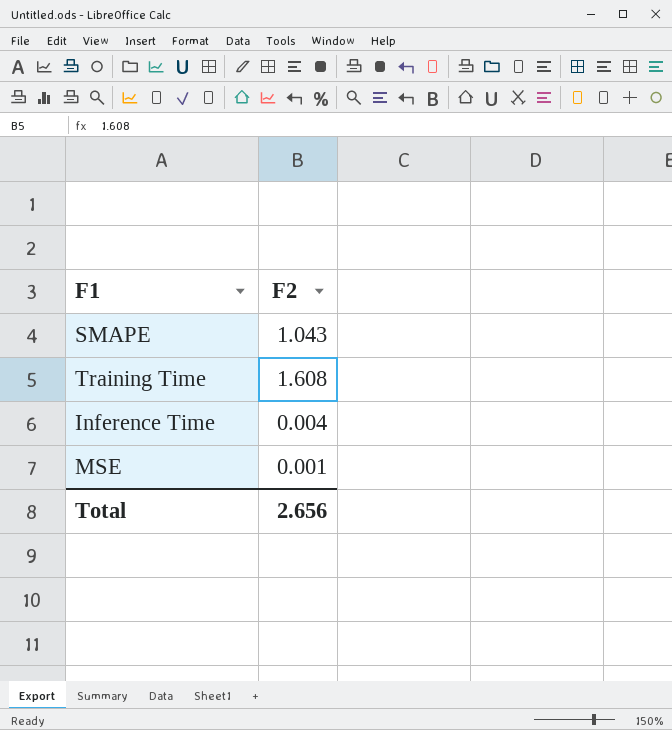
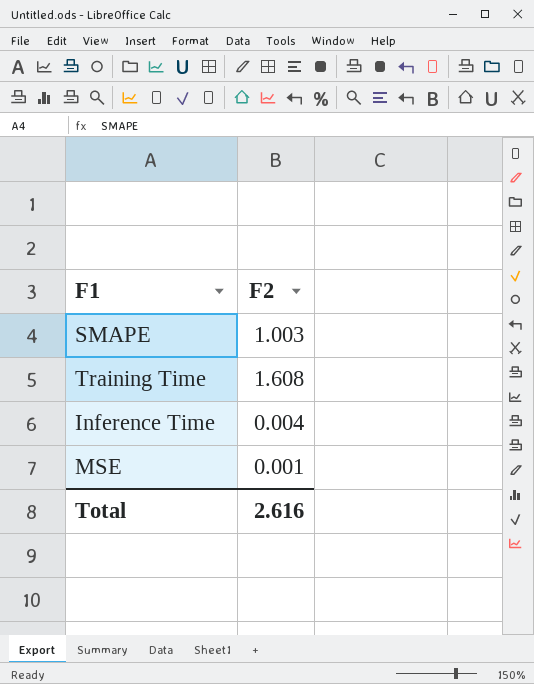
SMAPE | F2: 1.043 -> 1.003
Total | F2: 2.656 -> 2.616

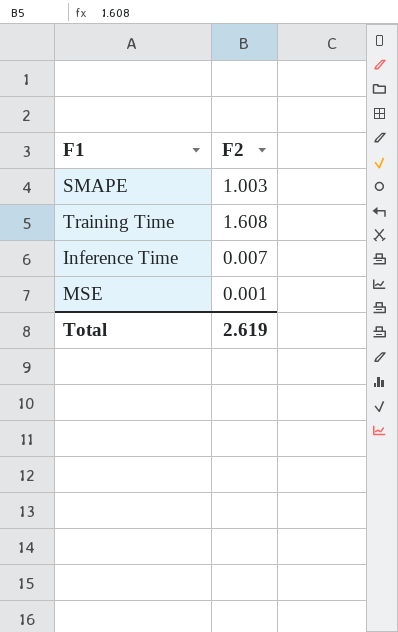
Inference Time | F2: 0.004 -> 0.007
Total | F2: 2.616 -> 2.619

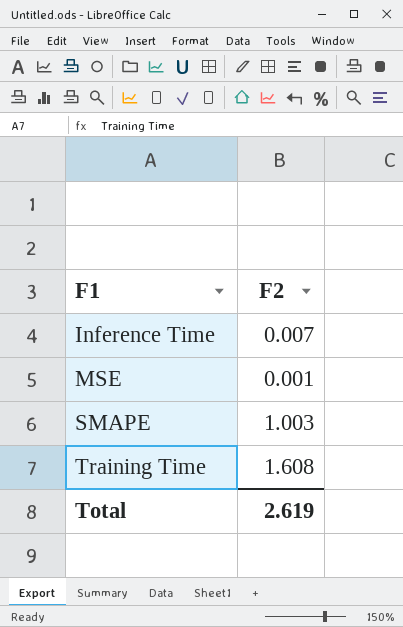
row order: none -> F1 ascending

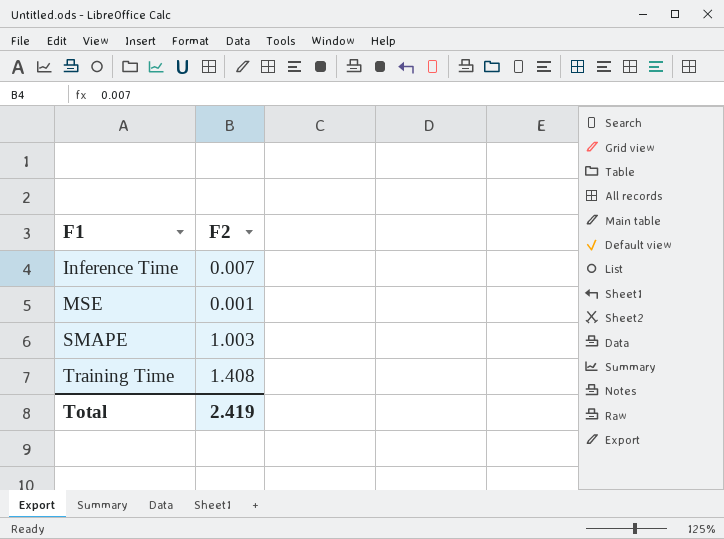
Training Time | F2: 1.608 -> 1.408
Total | F2: 2.619 -> 2.419

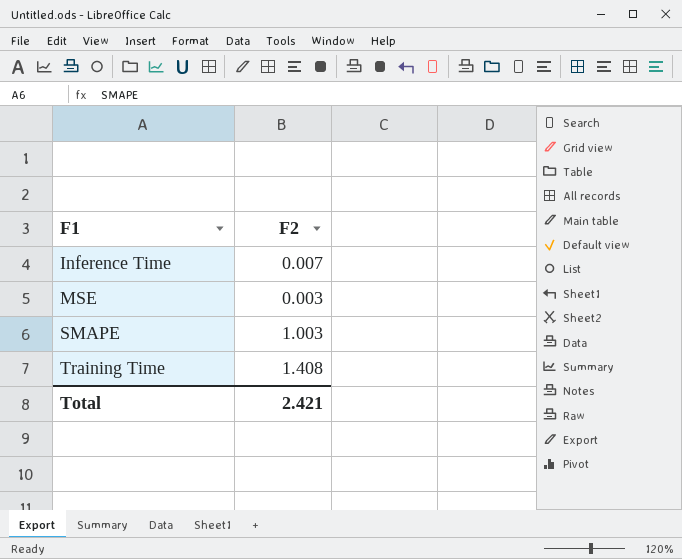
MSE | F2: 0.001 -> 0.003
Total | F2: 2.419 -> 2.421

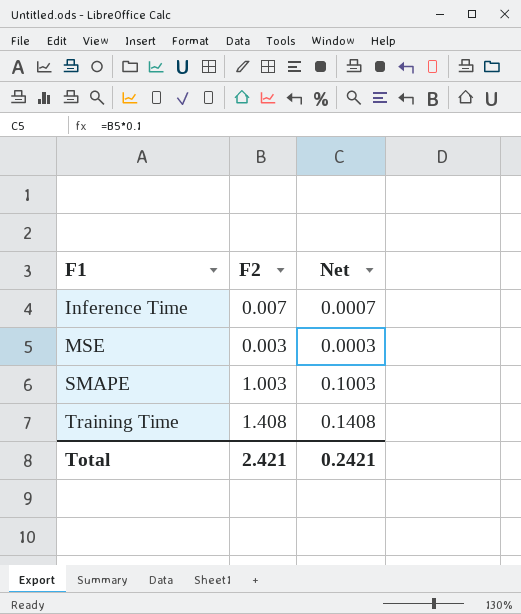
column Net | formula: none -> [F2] * 0.1

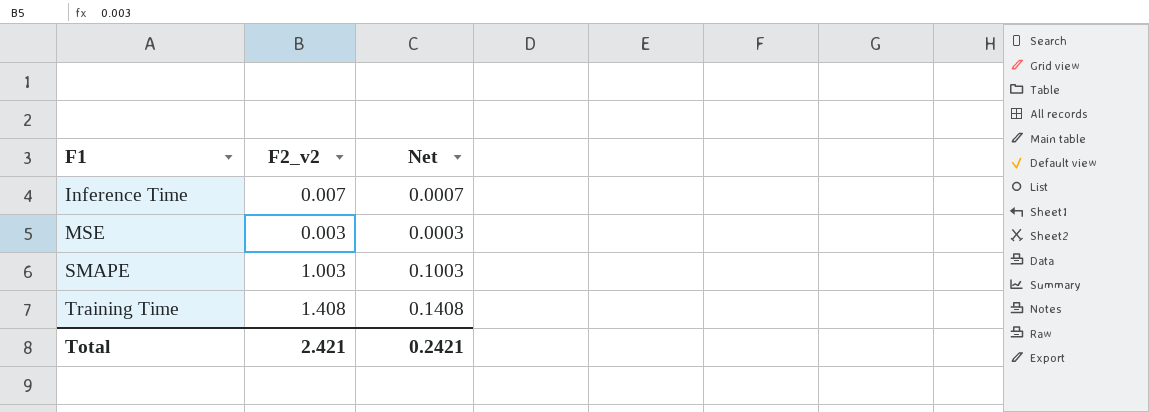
column name: F2 -> F2_v2

